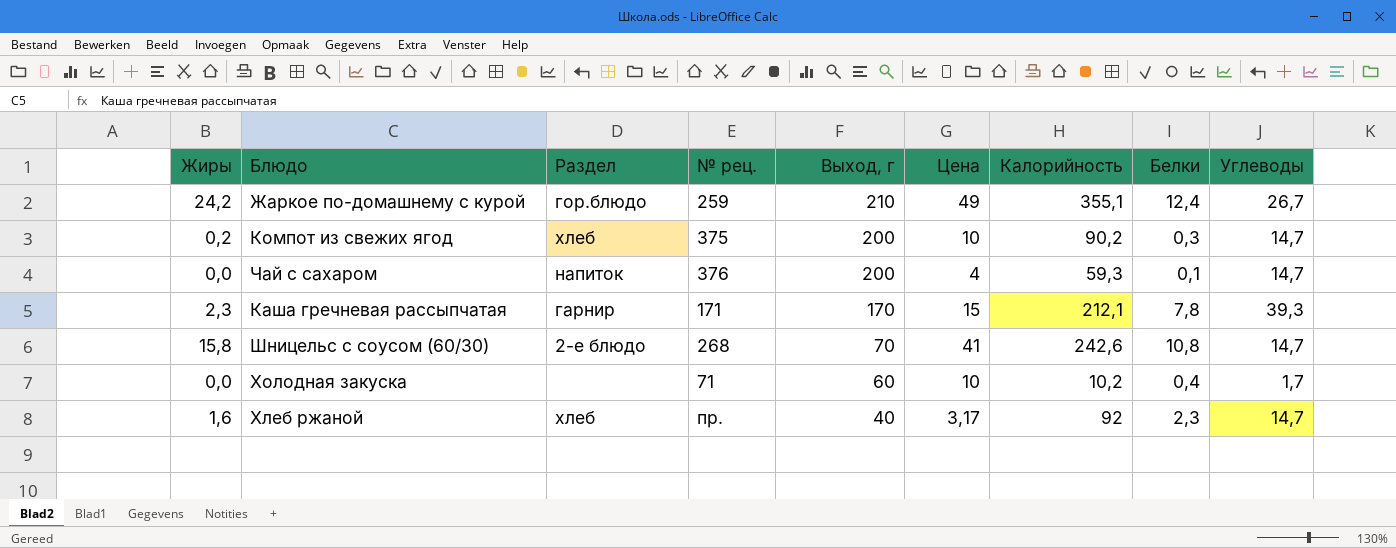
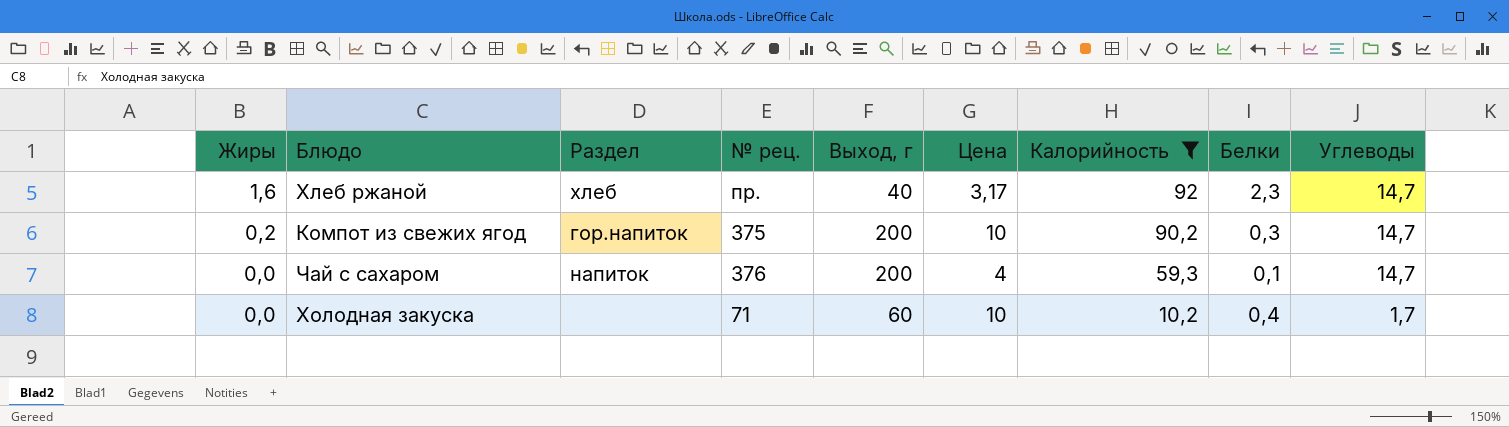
filter: none -> Калорийность <= 92
row order: Выход, г descending -> Жиры descending
Компот из свежих ягод | Раздел: хлеб -> гор.напиток

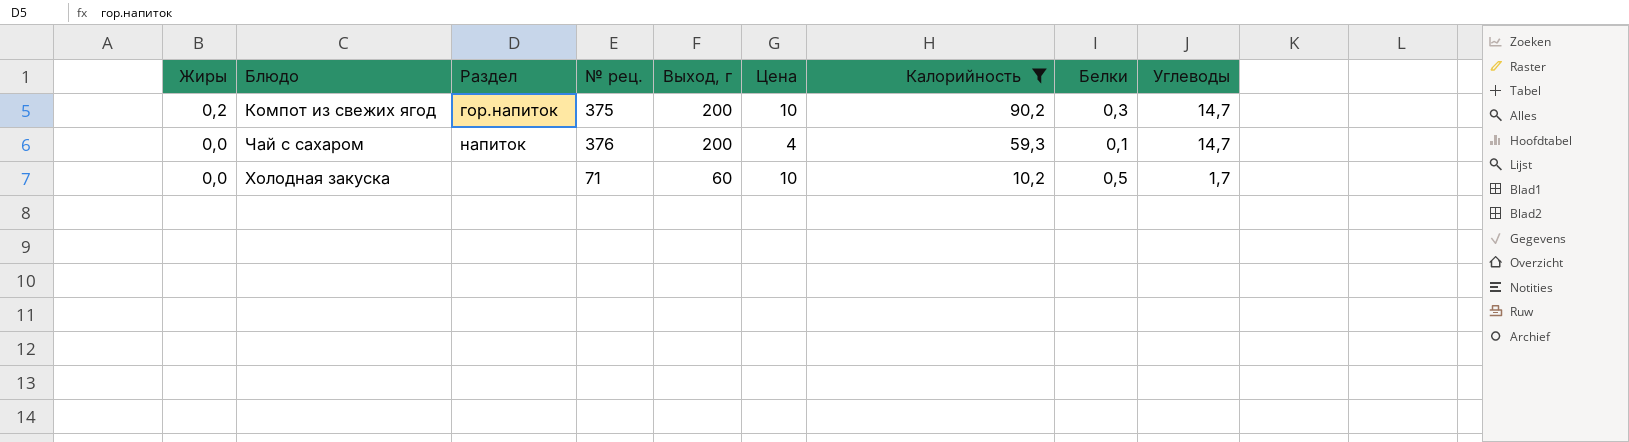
row Хлеб ржаной: 1,6 | хлеб | пр. | 40 | 3,17 | 92 | 2,3 | 14,7 -> none
Холодная закуска | Белки: 0,4 -> 0,5

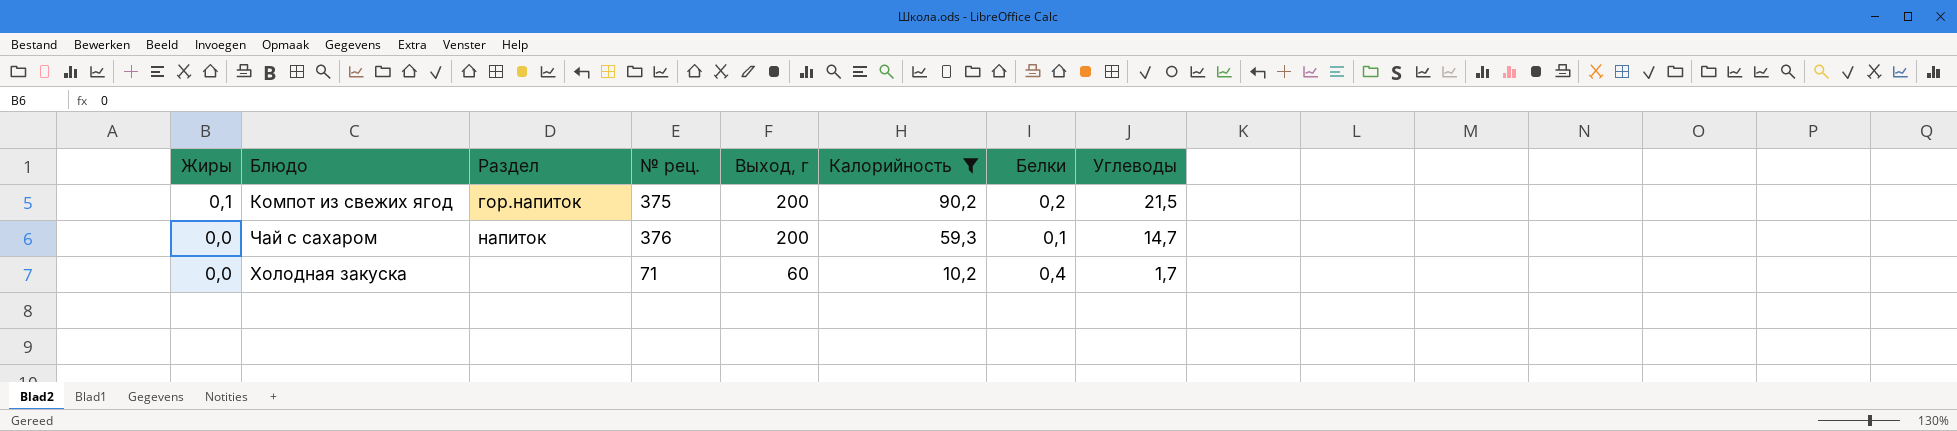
column Цена | position: 6 -> none
Компот из свежих ягод | Жиры: 0,2 -> 0,1
Компот из свежих ягод | Белки: 0,3 -> 0,2
Компот из свежих ягод | Углеводы: 14,7 -> 21,5
Холодная закуска | Белки: 0,5 -> 0,4

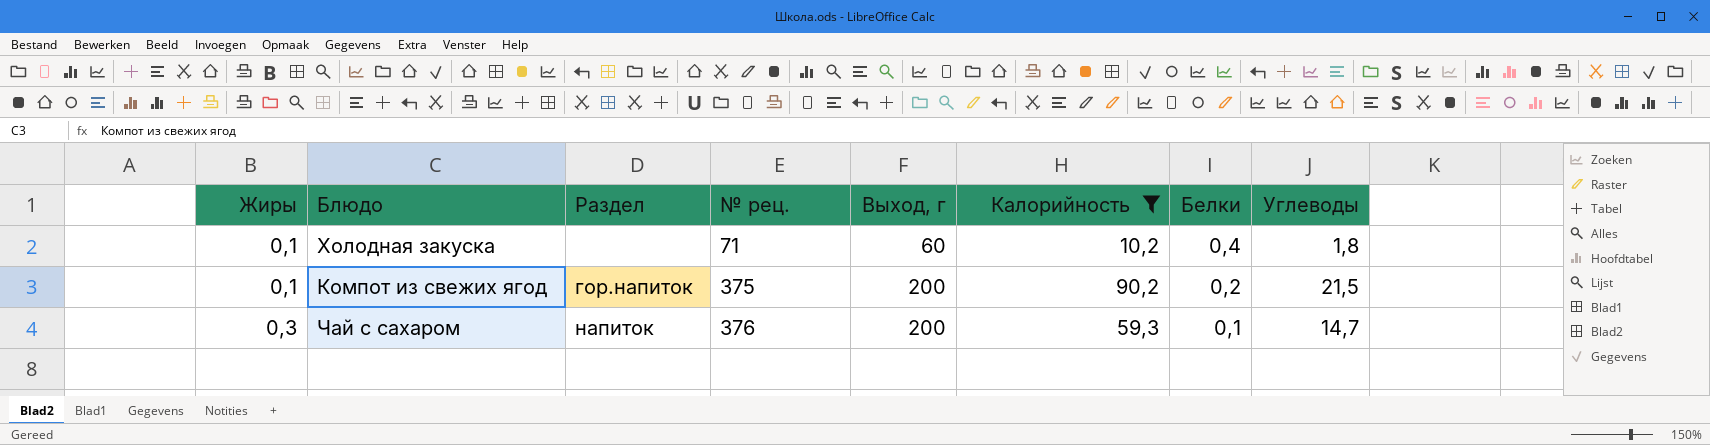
row order: Жиры descending -> Жиры ascending
Холодная закуска | Жиры: 0,0 -> 0,1
Холодная закуска | Углеводы: 1,7 -> 1,8
Чай с сахаром | Жиры: 0,0 -> 0,3

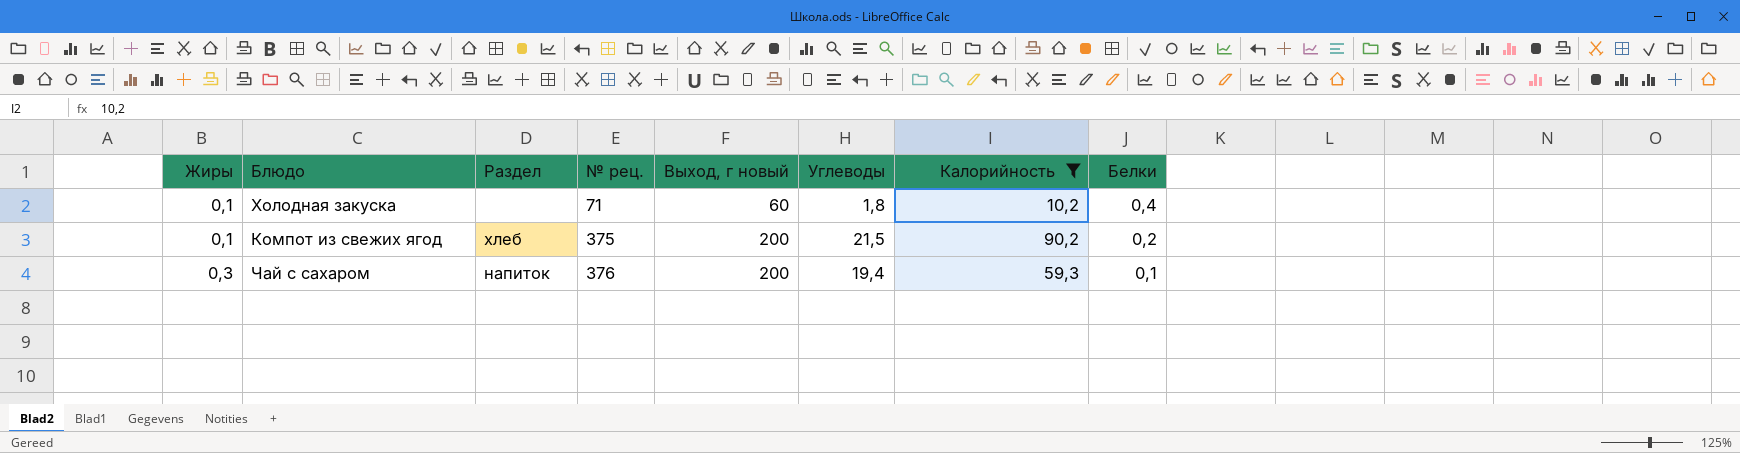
column name: Выход, г -> Выход, г новый
column Углеводы | position: 8 -> 6
Компот из свежих ягод | Раздел: гор.напиток -> хлеб
Чай с сахаром | Углеводы: 14,7 -> 19,4

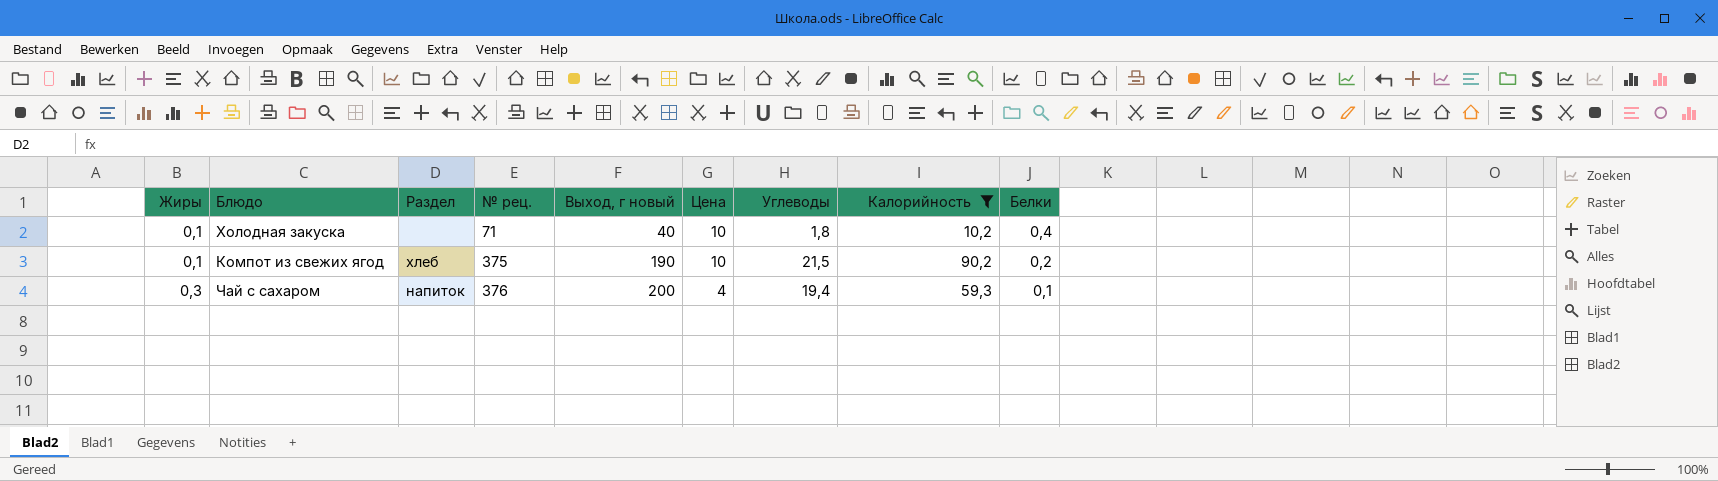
column Цена | position: none -> 6
Холодная закуска | Выход, г новый: 60 -> 40
Компот из свежих ягод | Выход, г новый: 200 -> 190

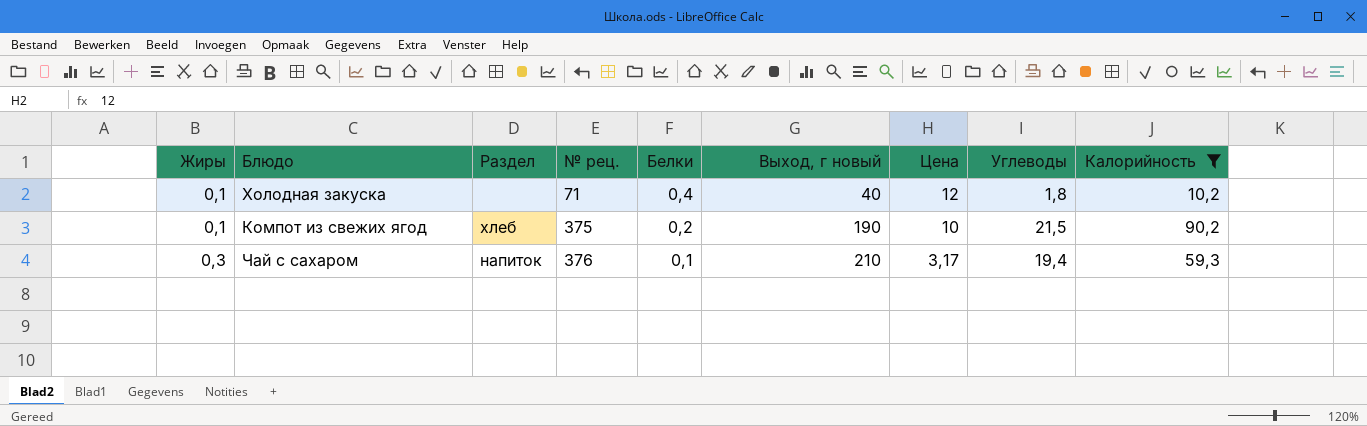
column Белки | position: 9 -> 5
Холодная закуска | Цена: 10 -> 12
Чай с сахаром | Выход, г новый: 200 -> 210
Чай с сахаром | Цена: 4 -> 3,17

